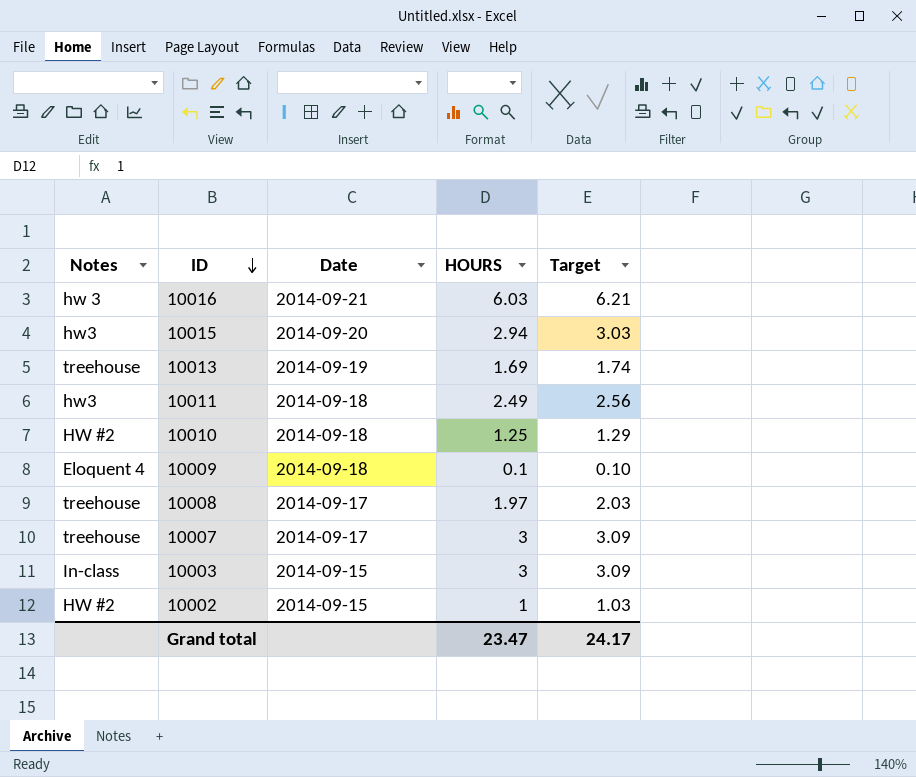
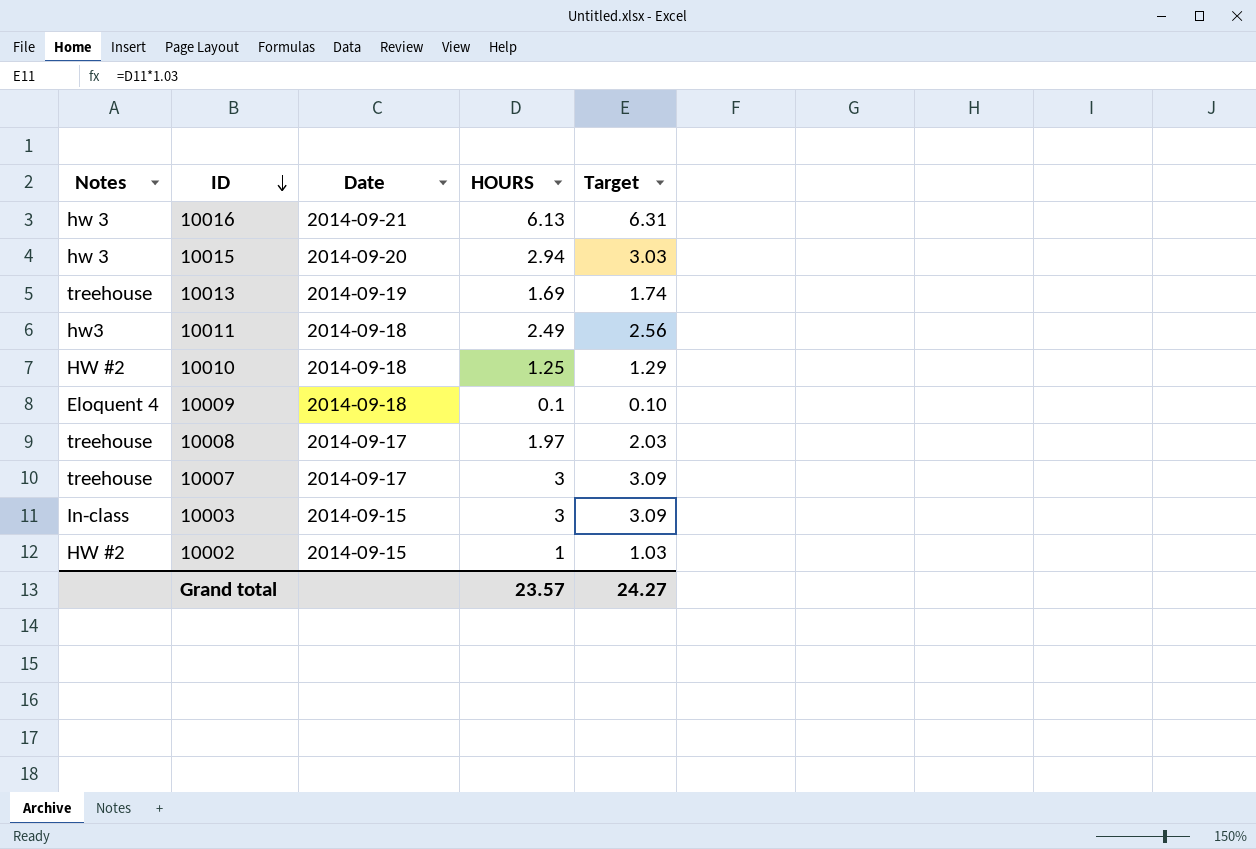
10016 | HOURS: 6.03 -> 6.13
10016 | Target: 6.21 -> 6.31
10015 | Notes: hw3 -> hw 3
Grand total | HOURS: 23.47 -> 23.57
Grand total | Target: 24.17 -> 24.27

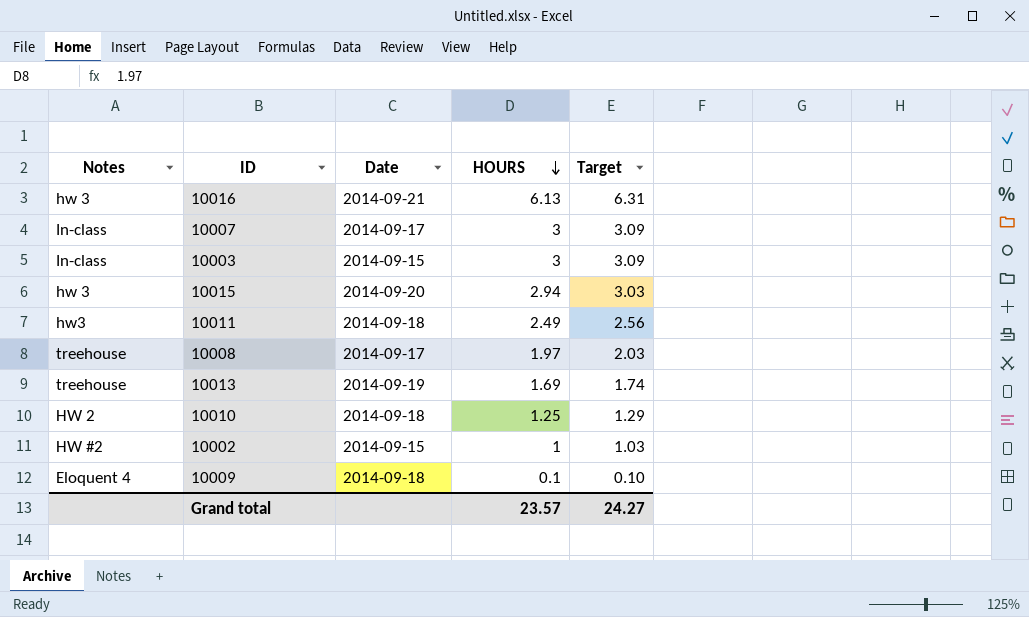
row order: ID descending -> HOURS descending
10007 | Notes: treehouse -> In-class
10010 | Notes: HW #2 -> HW 2

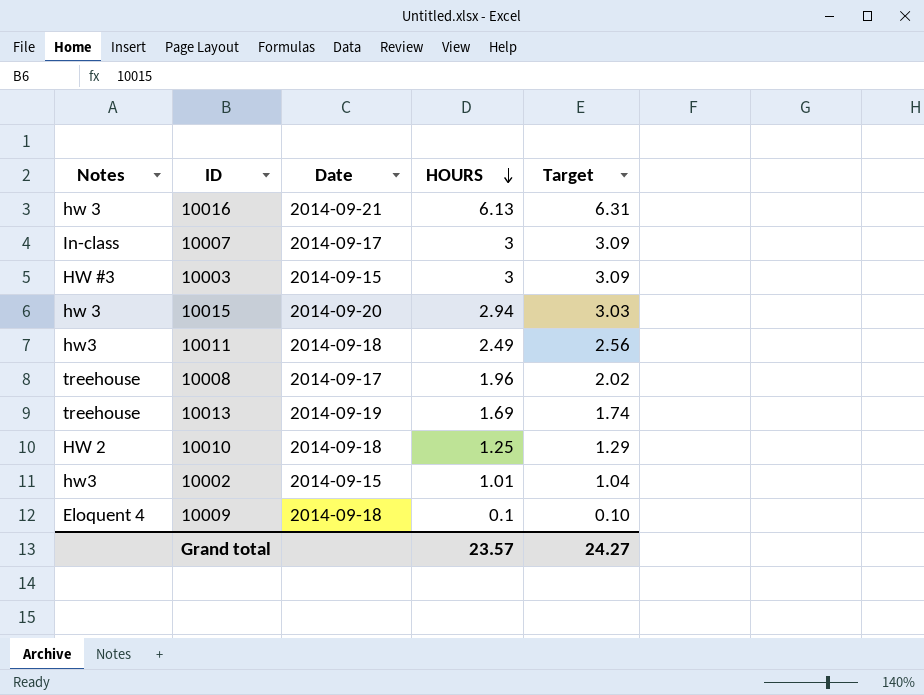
10003 | Notes: In-class -> HW #3
10008 | HOURS: 1.97 -> 1.96
10008 | Target: 2.03 -> 2.02
10002 | Notes: HW #2 -> hw3
10002 | HOURS: 1 -> 1.01
10002 | Target: 1.03 -> 1.04

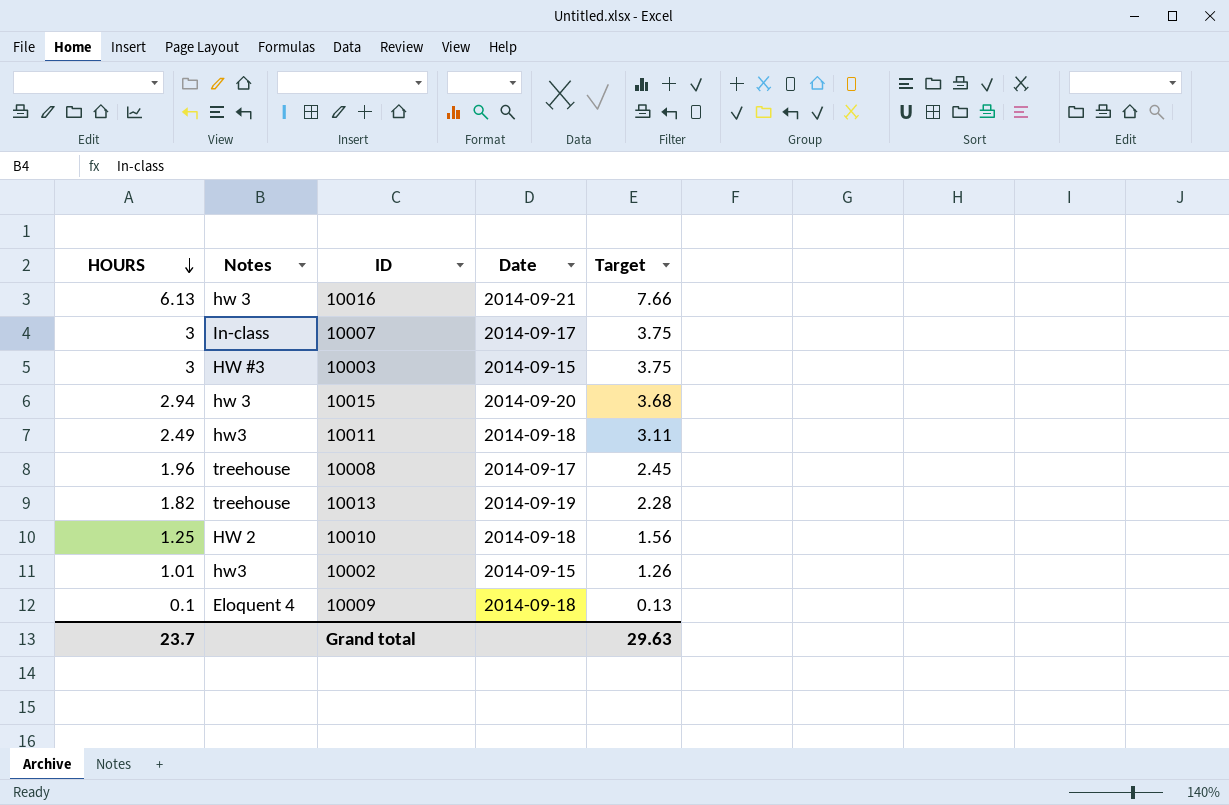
column HOURS | position: 4 -> 1
column Target | formula: [HOURS] * 1.03 -> [HOURS] * 1.25
10013 | HOURS: 1.69 -> 1.82
Grand total | HOURS: 23.57 -> 23.7
Grand total | Target: 24.27 -> 29.63

